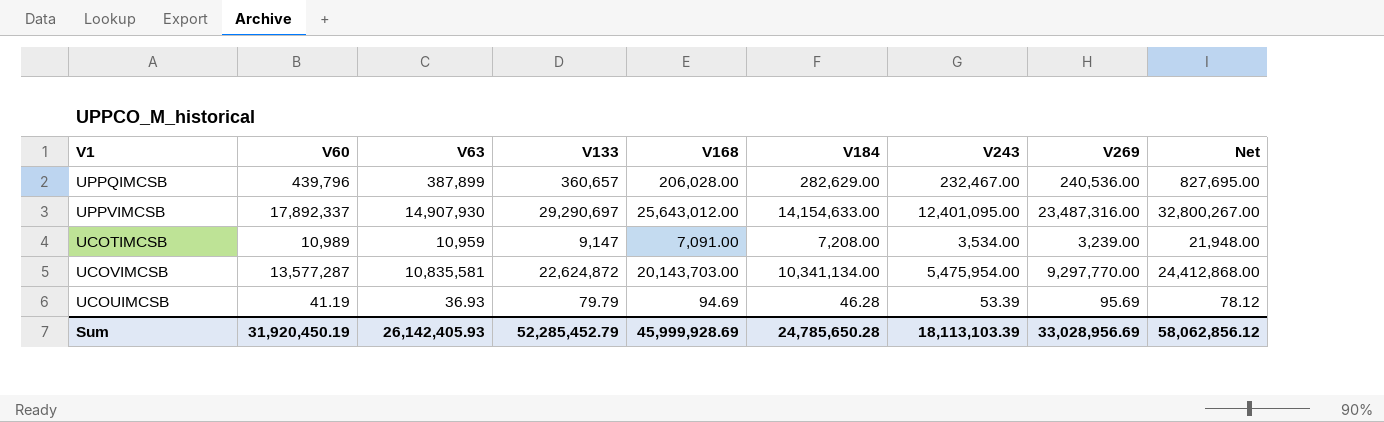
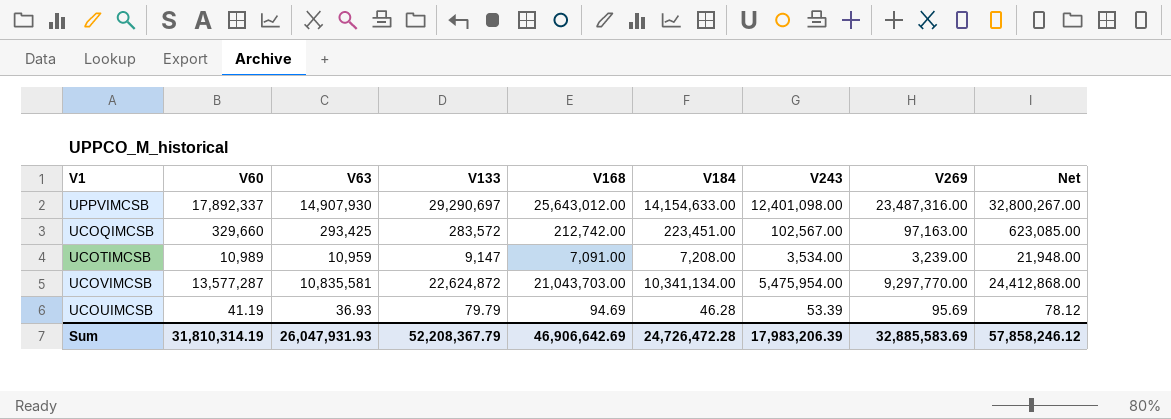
row UPPQIMCSB: 439,796 | 387,899 | 360,657 | 206,028.00 | 282,629.00 | 232,467.00 | 240,536.00 | 827,695.00 -> none
UPPVIMCSB | V243: 12,401,095.00 -> 12,401,098.00
row UCOQIMCSB: none -> 329,660 | 293,425 | 283,572 | 212,742.00 | 223,451.00 | 102,567.00 | 97,163.00 | 623,085.00
UCOVIMCSB | V168: 20,143,703.00 -> 21,043,703.00
Sum | V60: 31,920,450.19 -> 31,810,314.19
Sum | V63: 26,142,405.93 -> 26,047,931.93
Sum | V133: 52,285,452.79 -> 52,208,367.79
Sum | V168: 45,999,928.69 -> 46,906,642.69
Sum | V184: 24,785,650.28 -> 24,726,472.28
Sum | V243: 18,113,103.39 -> 17,983,206.39
Sum | V269: 33,028,956.69 -> 32,885,583.69
Sum | Net: 58,062,856.12 -> 57,858,246.12

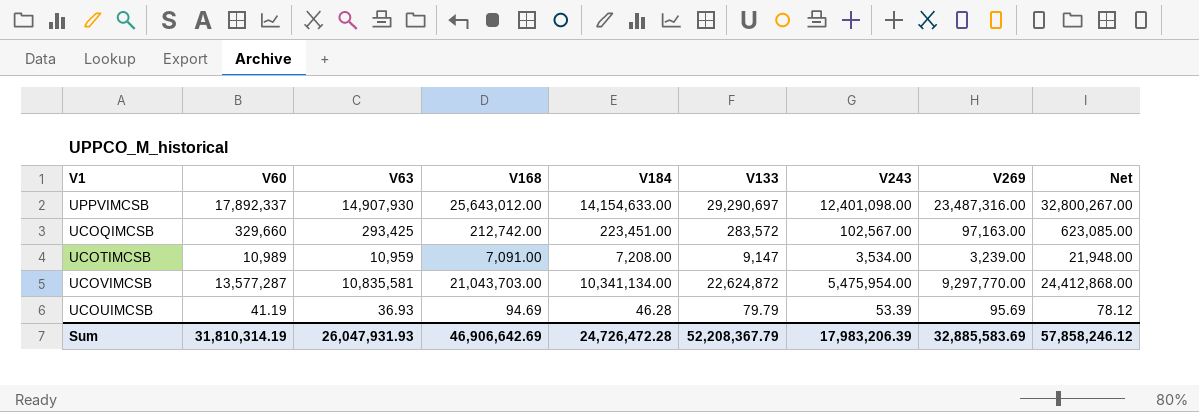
column V133 | position: 4 -> 6

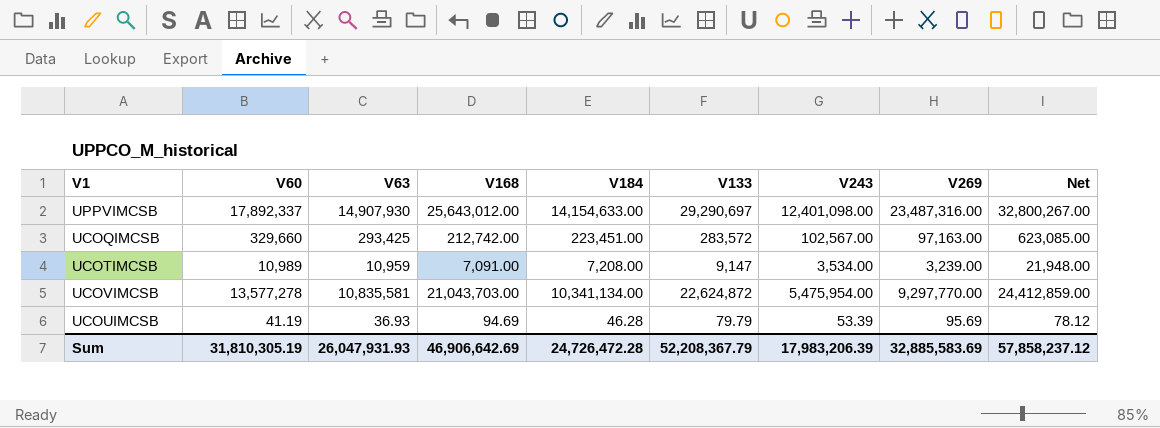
UCOVIMCSB | V60: 13,577,287 -> 13,577,278
UCOVIMCSB | Net: 24,412,868.00 -> 24,412,859.00
Sum | V60: 31,810,314.19 -> 31,810,305.19
Sum | Net: 57,858,246.12 -> 57,858,237.12

